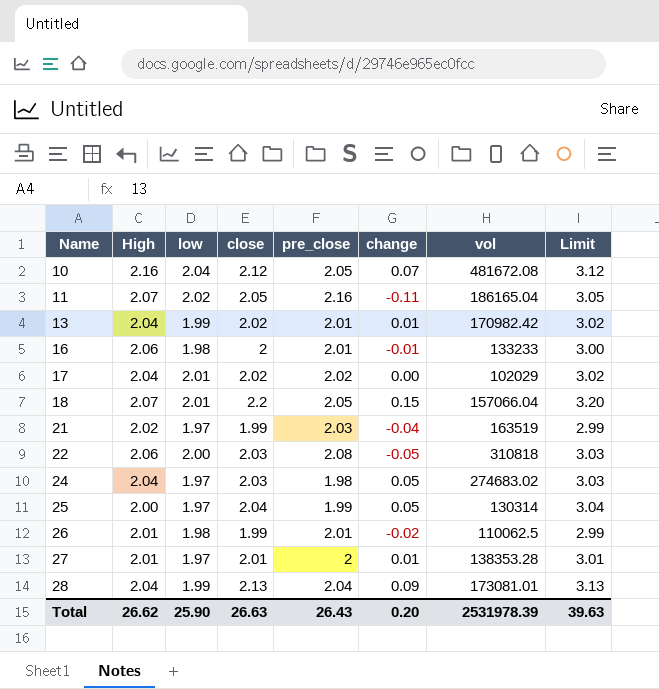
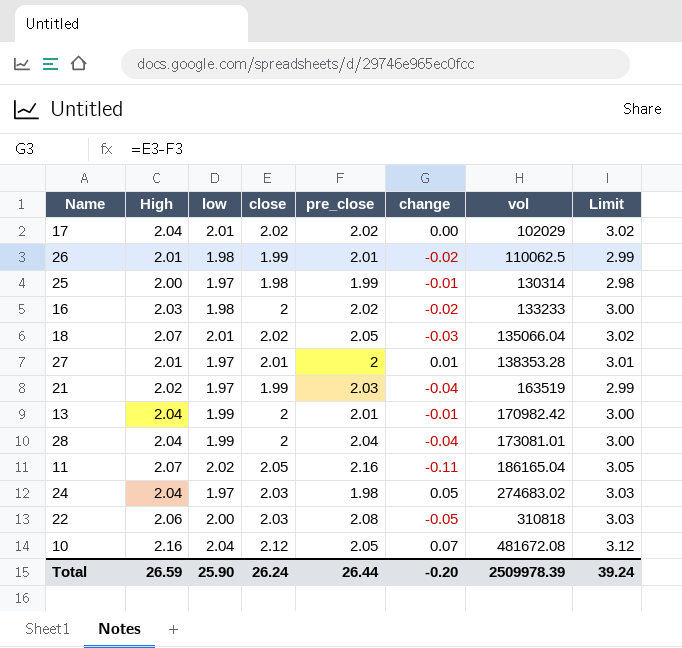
row order: Name ascending -> vol ascending
25 | close: 2.04 -> 1.98
25 | change: 0.05 -> -0.01
25 | Limit: 3.04 -> 2.98
16 | High: 2.06 -> 2.03
16 | pre_close: 2.01 -> 2.02
16 | change: -0.01 -> -0.02
18 | close: 2.2 -> 2.02
18 | change: 0.15 -> -0.03
18 | vol: 157066.04 -> 135066.04
18 | Limit: 3.20 -> 3.02
13 | close: 2.02 -> 2
13 | change: 0.01 -> -0.01
13 | Limit: 3.02 -> 3.00
28 | close: 2.13 -> 2
28 | change: 0.09 -> -0.04
28 | Limit: 3.13 -> 3.00
Total | High: 26.62 -> 26.59
Total | close: 26.63 -> 26.24
Total | pre_close: 26.43 -> 26.44
Total | change: 0.20 -> -0.20
Total | vol: 2531978.39 -> 2509978.39
Total | Limit: 39.63 -> 39.24

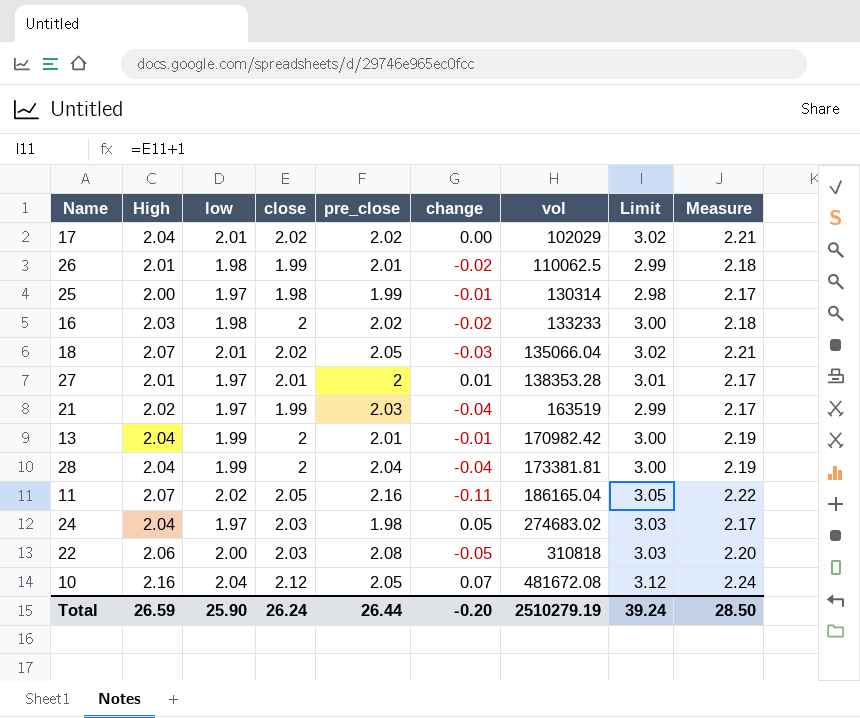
column Measure | formula: none -> [low] * 1.1
28 | vol: 173081.01 -> 173381.81
Total | vol: 2509978.39 -> 2510279.19

